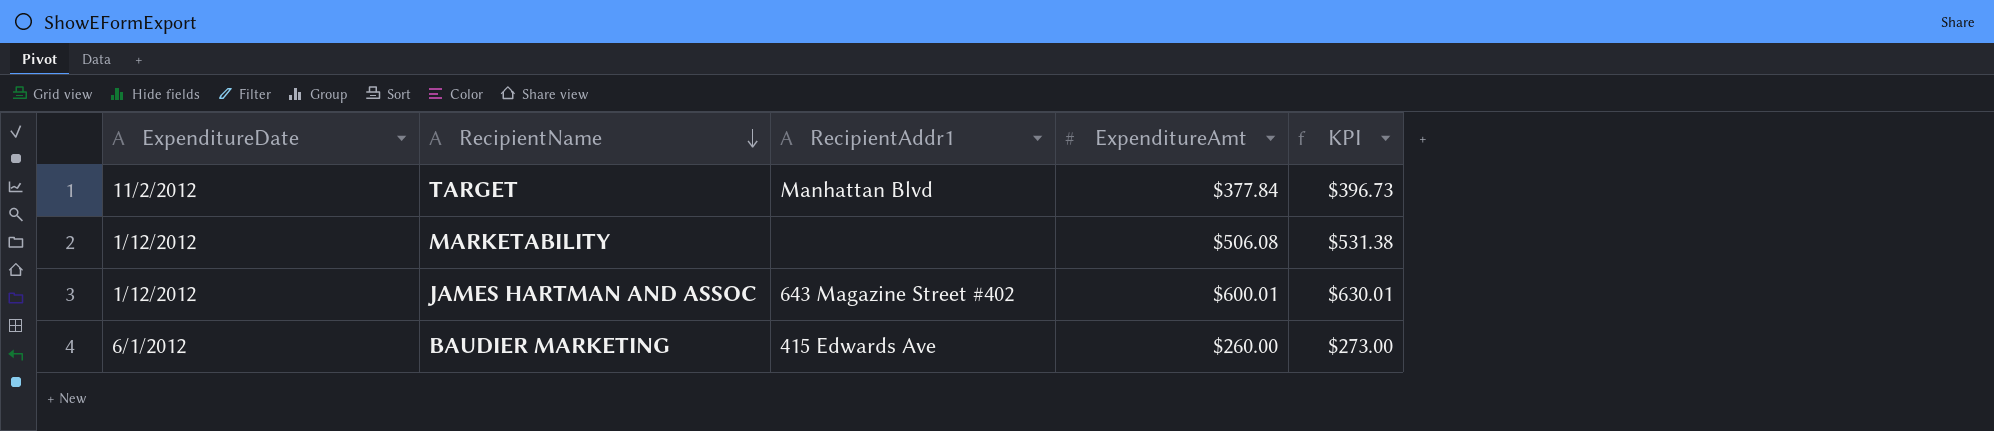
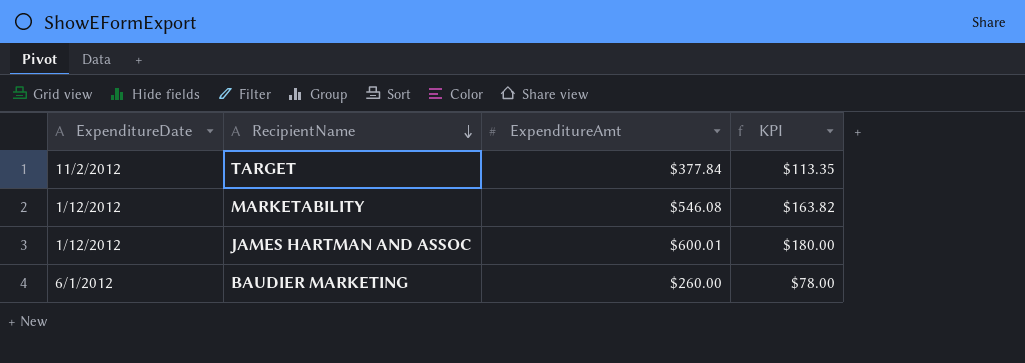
column RecipientAddr1 | position: 3 -> none
column KPI | formula: [ExpenditureAmt] * 1.05 -> [ExpenditureAmt] * 0.3
MARKETABILITY | ExpenditureAmt: $506.08 -> $546.08

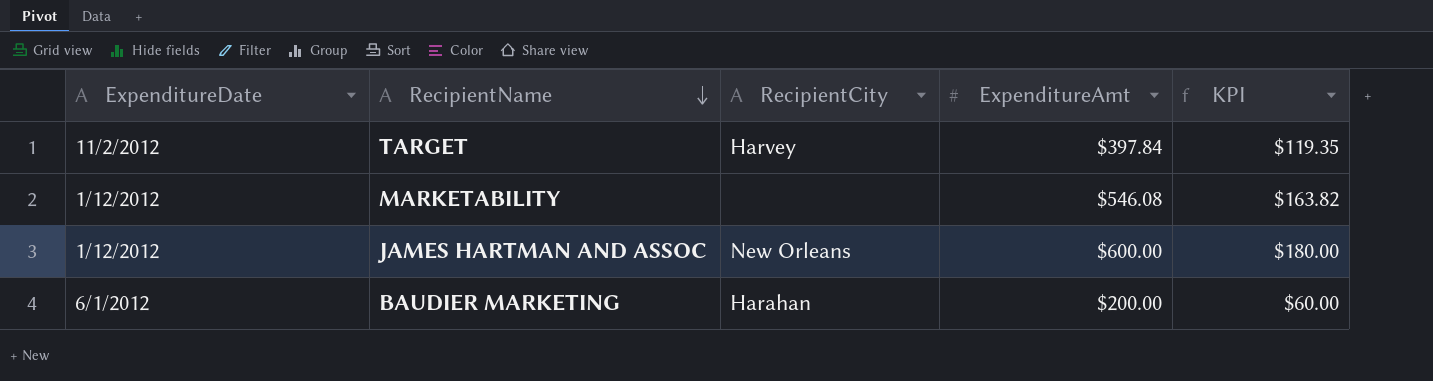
column RecipientCity | position: none -> 3
TARGET | ExpenditureAmt: $377.84 -> $397.84
TARGET | KPI: $113.35 -> $119.35
JAMES HARTMAN AND ASSOC | ExpenditureAmt: $600.01 -> $600.00
BAUDIER MARKETING | ExpenditureAmt: $260.00 -> $200.00
BAUDIER MARKETING | KPI: $78.00 -> $60.00

